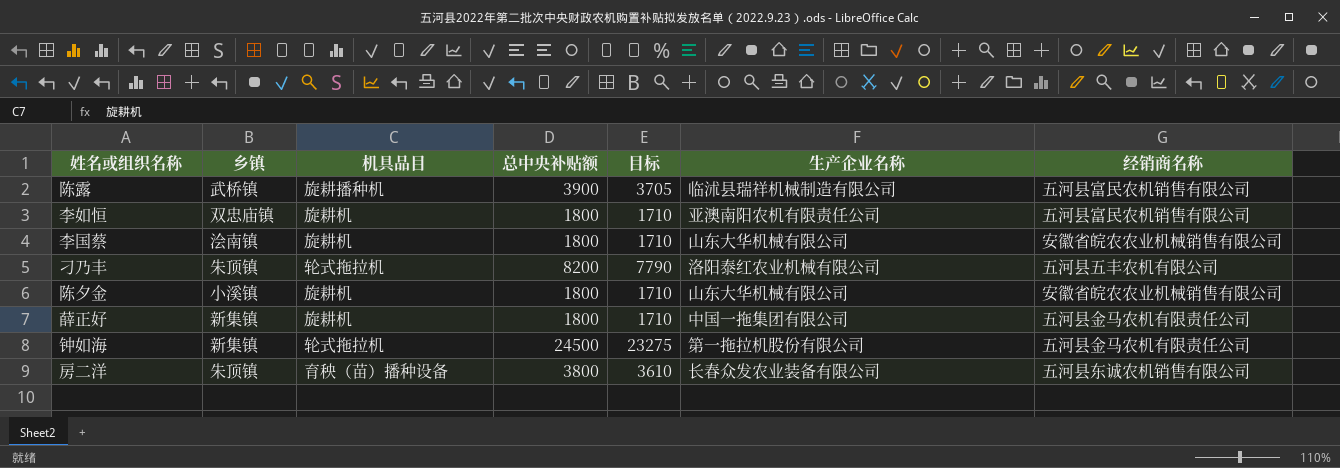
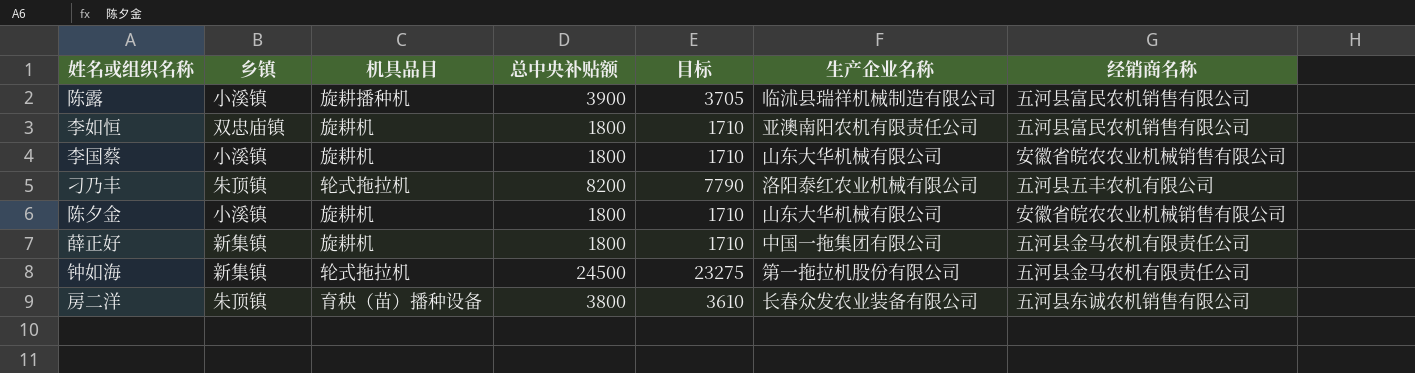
陈露 | 乡镇: 武桥镇 -> 小溪镇
李国蔡 | 乡镇: 浍南镇 -> 小溪镇

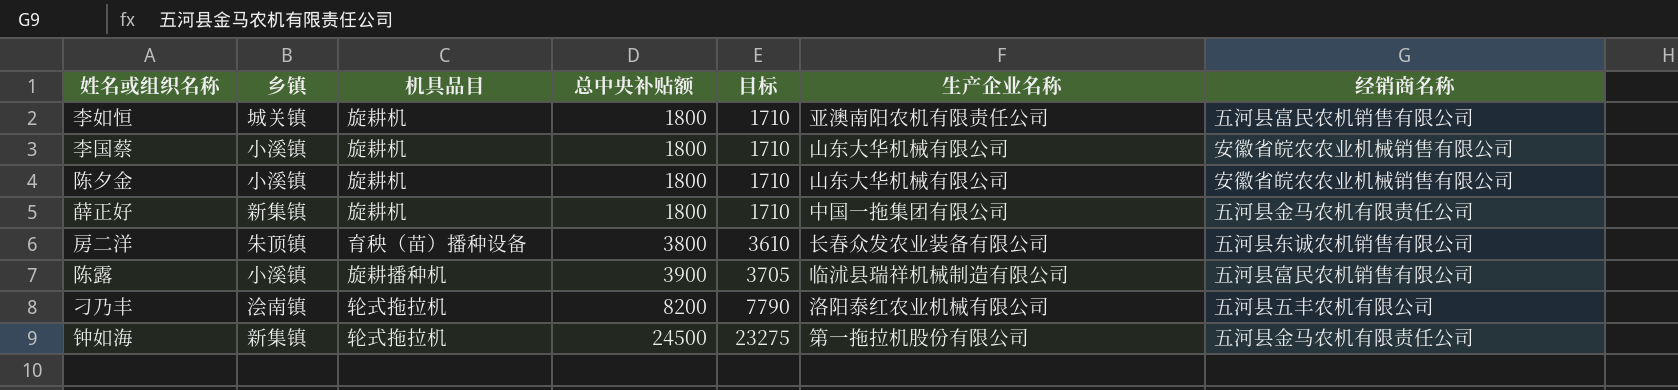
row order: none -> 总中央补贴额 ascending
李如恒 | 乡镇: 双忠庙镇 -> 城关镇
刁乃丰 | 乡镇: 朱顶镇 -> 浍南镇

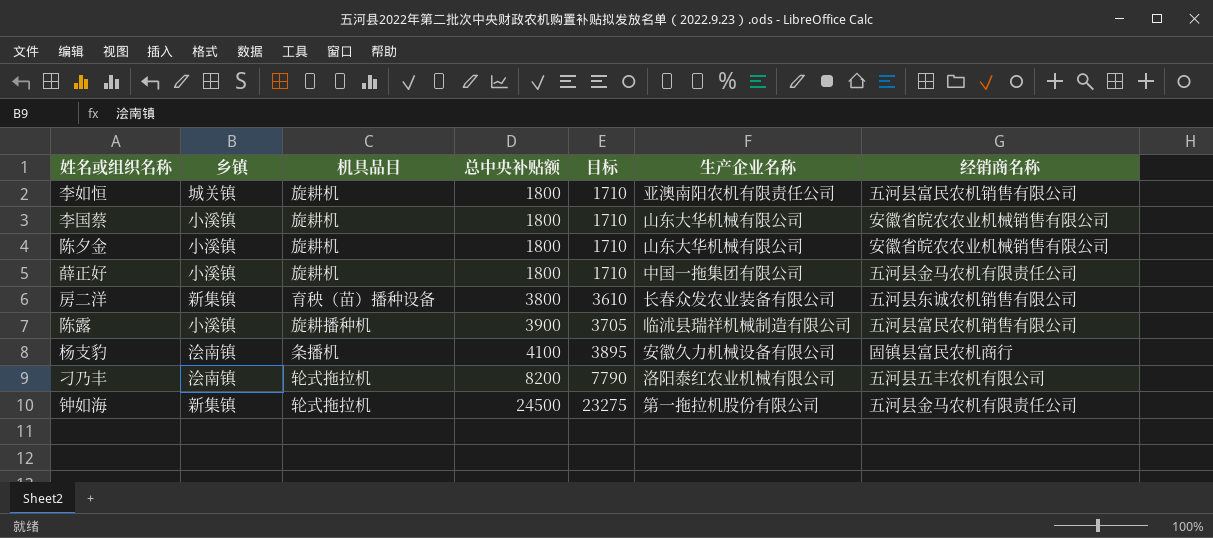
薛正好 | 乡镇: 新集镇 -> 小溪镇
房二洋 | 乡镇: 朱顶镇 -> 新集镇
row 杨支豹: none -> 浍南镇 | 条播机 | 4100 | 3895 | 安徽久力机械设备有限公司 | 固镇县富民农机商行

